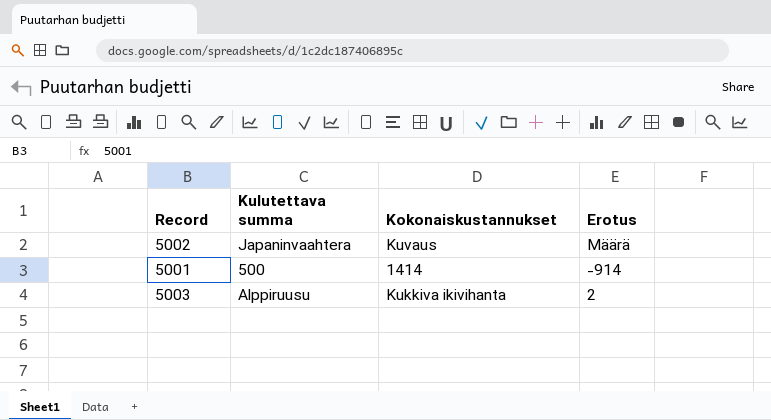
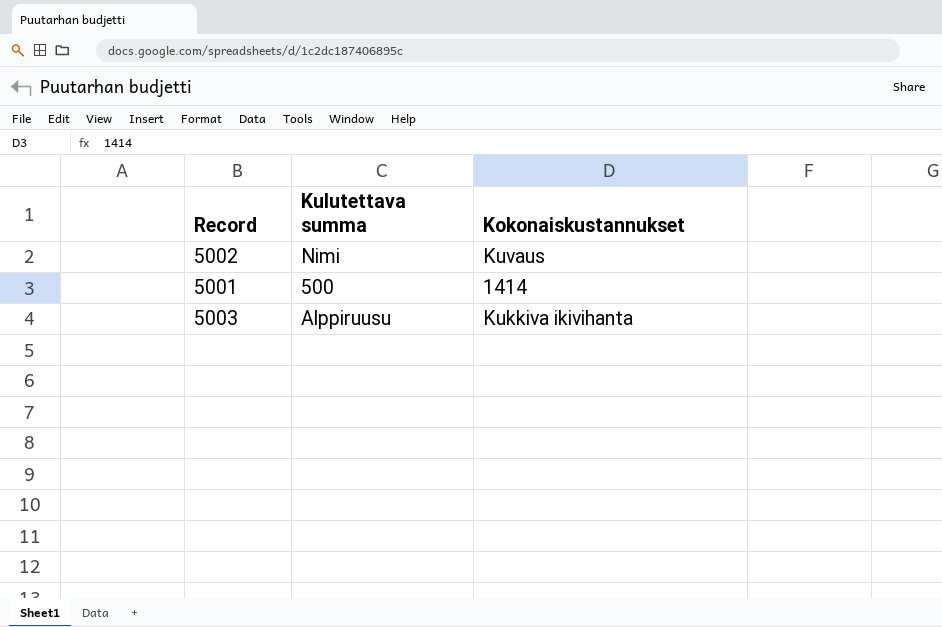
column Erotus | position: 4 -> none
5002 | Kulutettava summa: Japaninvaahtera -> Nimi

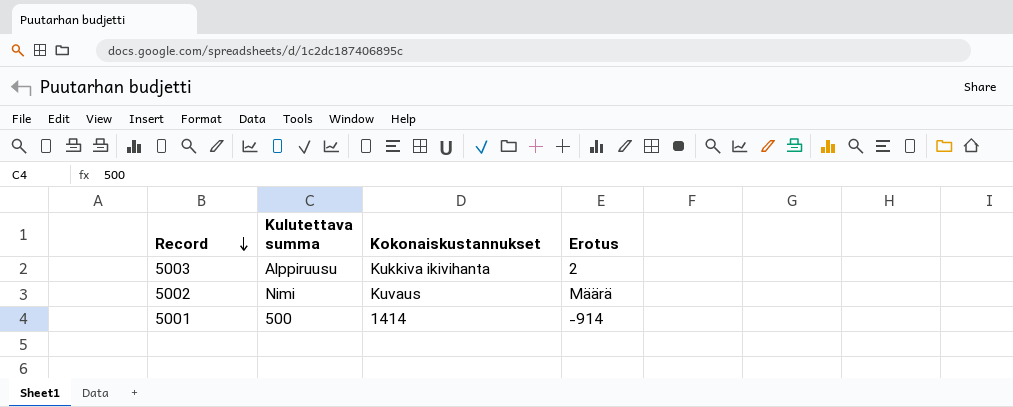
row order: none -> Record descending
column Erotus | position: none -> 4

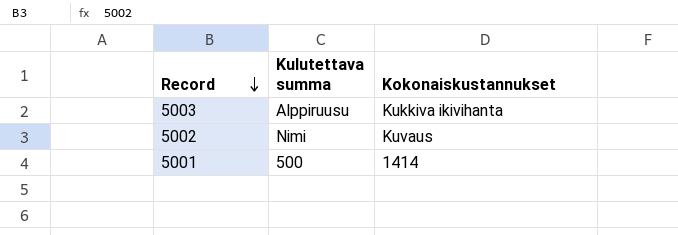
column Erotus | position: 4 -> none

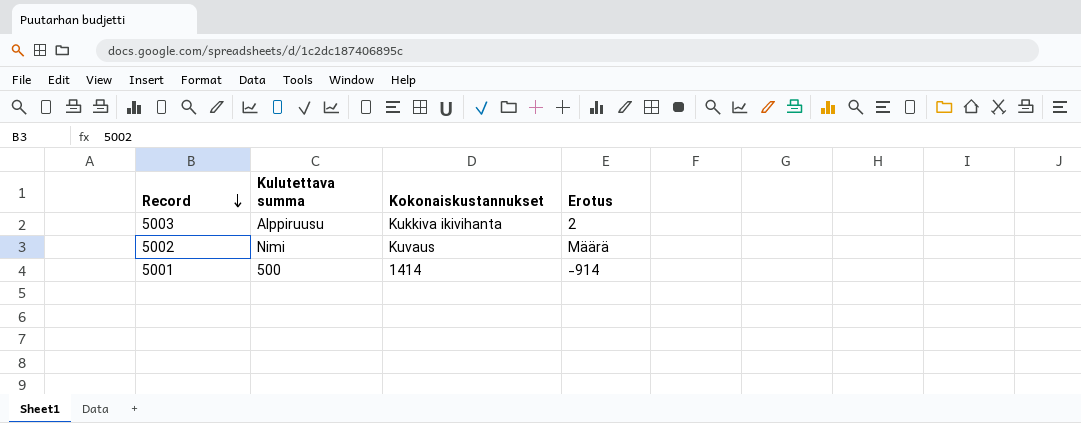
column Erotus | position: none -> 4

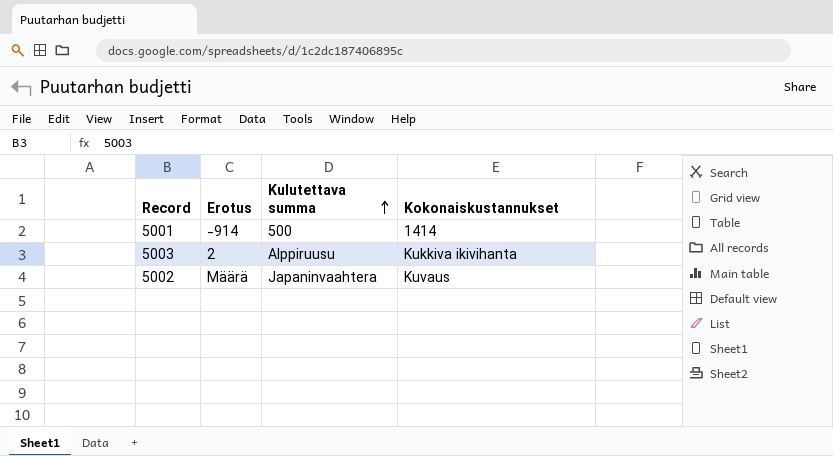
row order: Record descending -> Kulutettava summa ascending
column Erotus | position: 4 -> 2
5002 | Kulutettava summa: Nimi -> Japaninvaahtera

